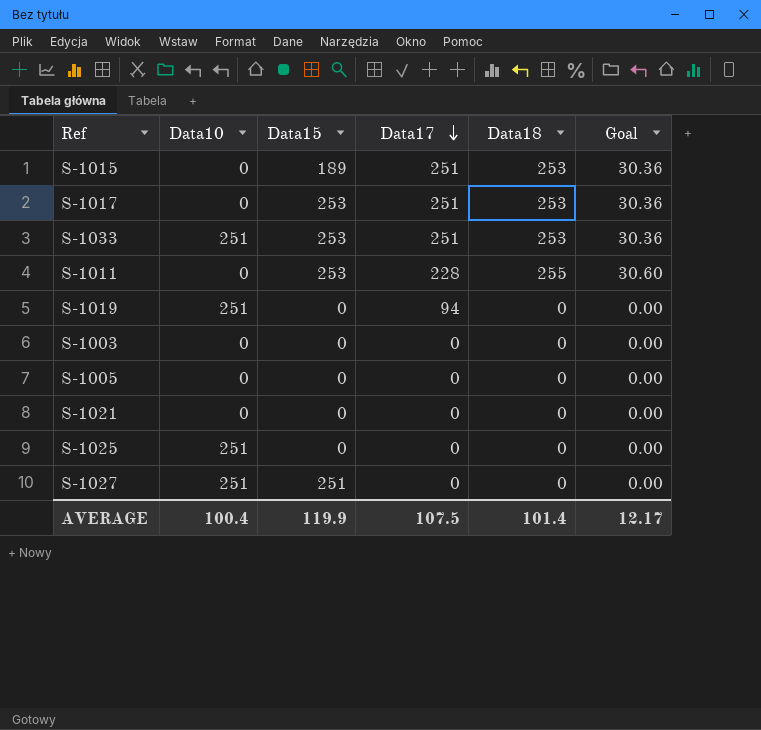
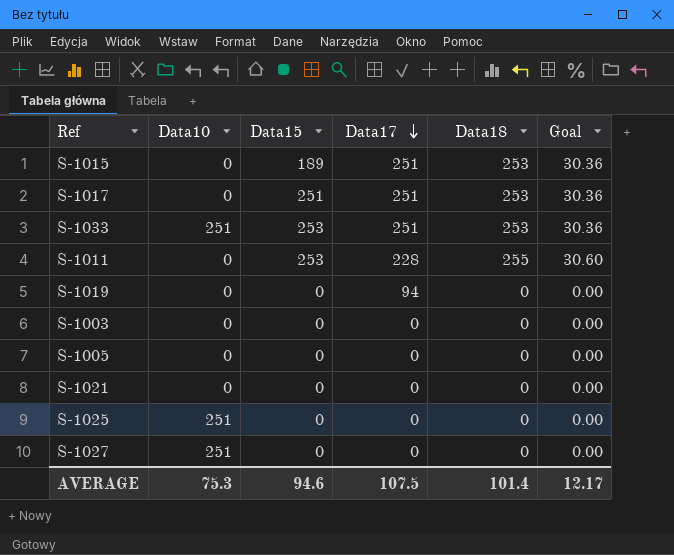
S-1017 | Data15: 253 -> 251
S-1019 | Data10: 251 -> 0
S-1027 | Data15: 251 -> 0
AVERAGE | Data10: 100.4 -> 75.3
AVERAGE | Data15: 119.9 -> 94.6

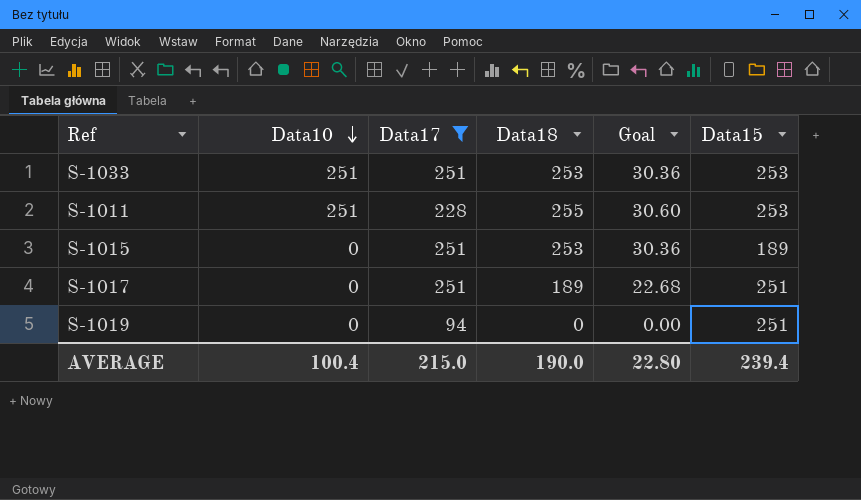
filter: none -> Data17 != 0
row order: Data17 descending -> Data10 descending
column Data15 | position: 3 -> 6
S-1011 | Data10: 0 -> 251
S-1017 | Data18: 253 -> 189
S-1017 | Goal: 30.36 -> 22.68
S-1019 | Data15: 0 -> 251
AVERAGE | Data10: 75.3 -> 100.4
AVERAGE | Data17: 107.5 -> 215.0
AVERAGE | Data18: 101.4 -> 190.0
AVERAGE | Goal: 12.17 -> 22.80
AVERAGE | Data15: 94.6 -> 239.4

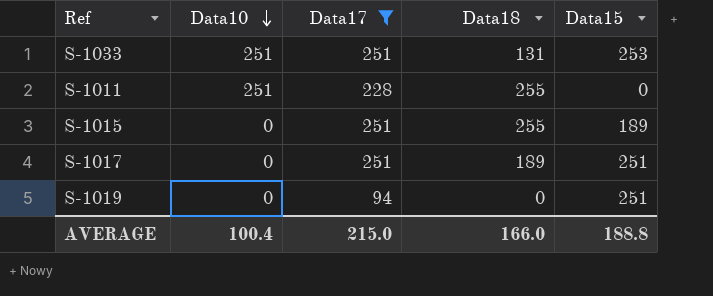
column Goal | formula: [Data18] * 0.12 -> none
S-1033 | Data18: 253 -> 131
S-1011 | Data15: 253 -> 0
S-1015 | Data18: 253 -> 255
AVERAGE | Data18: 190.0 -> 166.0
AVERAGE | Data15: 239.4 -> 188.8

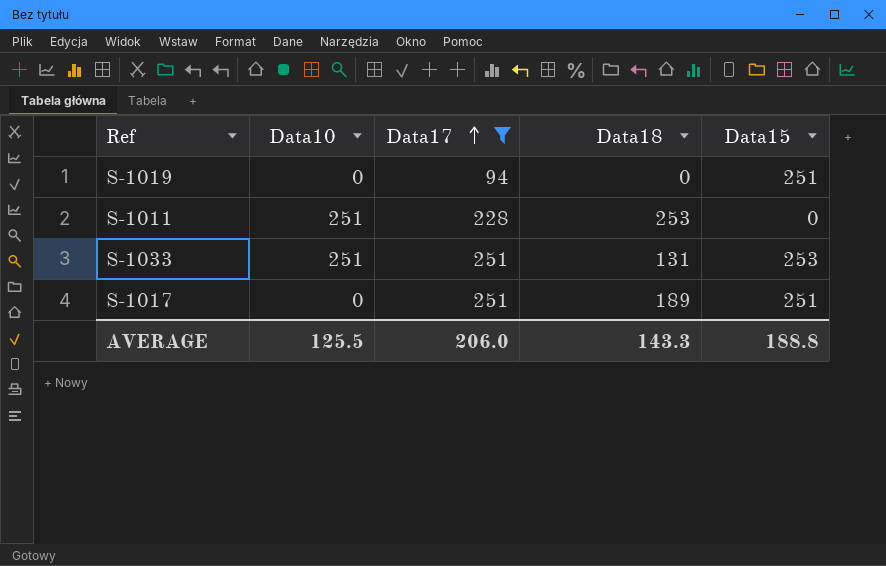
row order: Data10 descending -> Data17 ascending
row S-1015: 0 | 251 | 255 | 189 -> none
S-1011 | Data18: 255 -> 253
AVERAGE | Data10: 100.4 -> 125.5
AVERAGE | Data17: 215.0 -> 206.0
AVERAGE | Data18: 166.0 -> 143.3

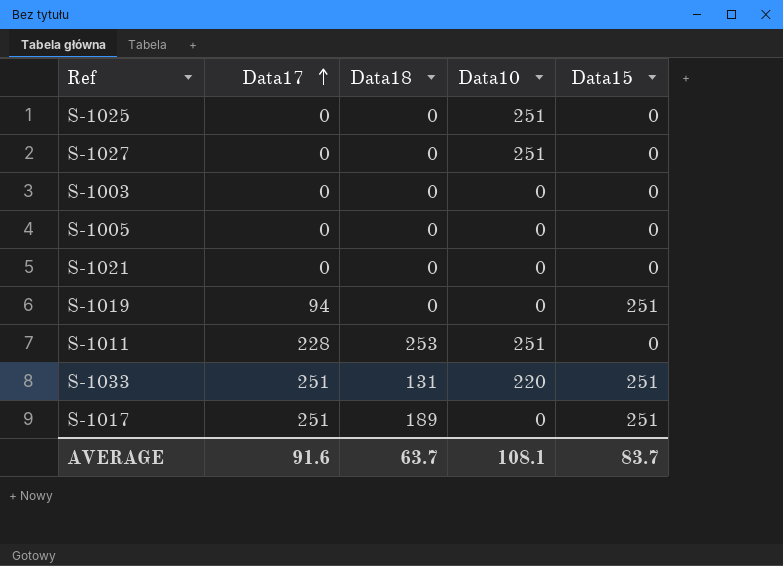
filter: Data17 != 0 -> none
column Data10 | position: 2 -> 4
S-1033 | Data10: 251 -> 220
S-1033 | Data15: 253 -> 251
AVERAGE | Data17: 206.0 -> 91.6
AVERAGE | Data18: 143.3 -> 63.7
AVERAGE | Data10: 125.5 -> 108.1
AVERAGE | Data15: 188.8 -> 83.7

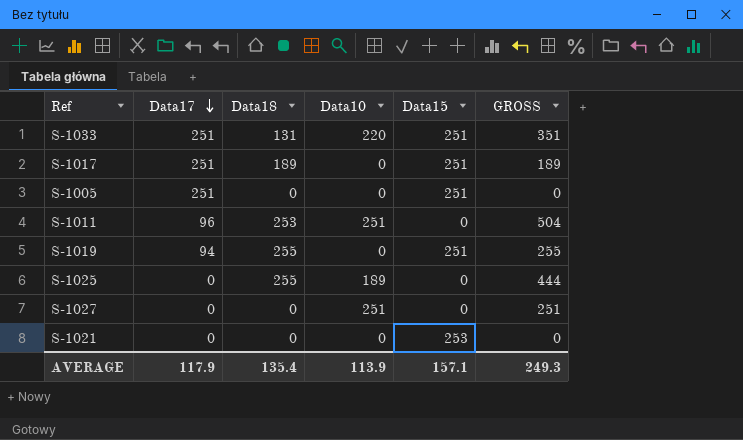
row order: Data17 ascending -> Data17 descending
column GROSS | formula: none -> [Data18] + [Data10]
row S-1003: 0 | 0 | 0 | 0 -> none
S-1005 | Data17: 0 -> 251
S-1005 | Data15: 0 -> 251
S-1011 | Data17: 228 -> 96
S-1019 | Data18: 0 -> 255
S-1025 | Data18: 0 -> 255
S-1025 | Data10: 251 -> 189
S-1021 | Data15: 0 -> 253
AVERAGE | Data17: 91.6 -> 117.9
AVERAGE | Data18: 63.7 -> 135.4
AVERAGE | Data10: 108.1 -> 113.9
AVERAGE | Data15: 83.7 -> 157.1

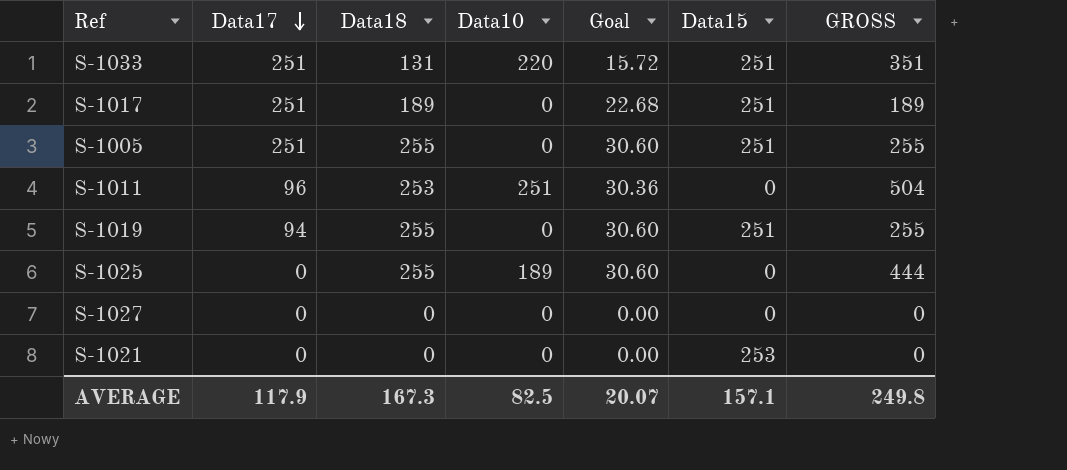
column Goal | formula: none -> [Data18] * 0.12
S-1005 | Data18: 0 -> 255
S-1005 | GROSS: 0 -> 255
S-1027 | Data10: 251 -> 0
S-1027 | GROSS: 251 -> 0
AVERAGE | Data18: 135.4 -> 167.3
AVERAGE | Data10: 113.9 -> 82.5
AVERAGE | GROSS: 249.3 -> 249.8

